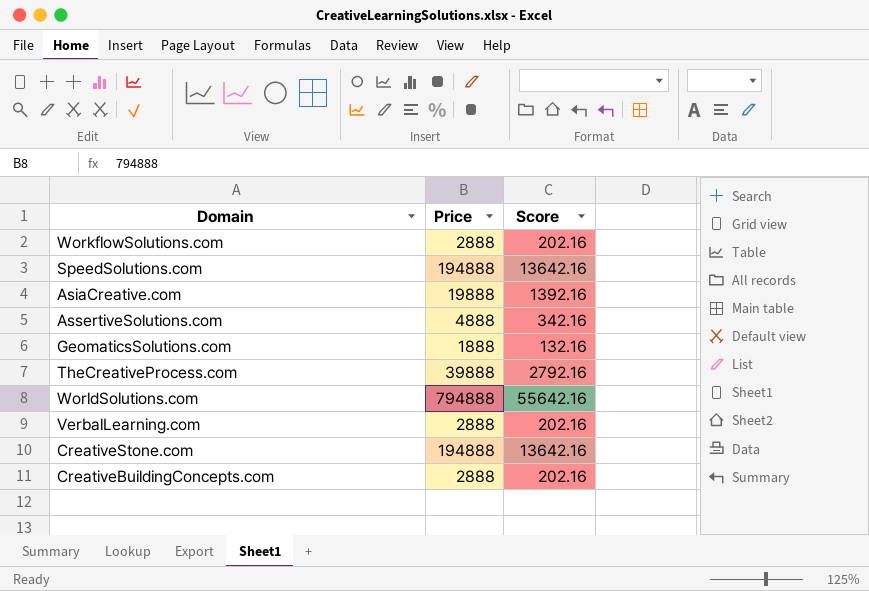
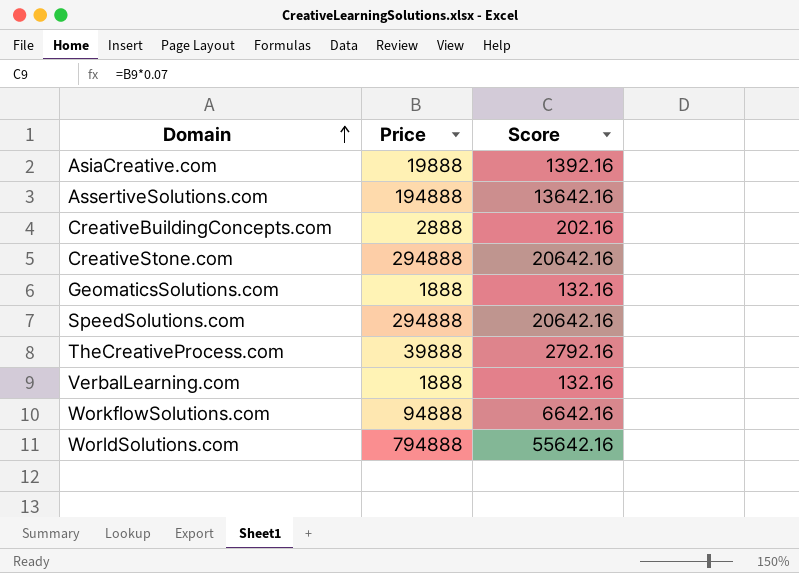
row order: none -> Domain ascending
AssertiveSolutions.com | Price: 4888 -> 194888
AssertiveSolutions.com | Score: 342.16 -> 13642.16
CreativeStone.com | Price: 194888 -> 294888
CreativeStone.com | Score: 13642.16 -> 20642.16
SpeedSolutions.com | Price: 194888 -> 294888
SpeedSolutions.com | Score: 13642.16 -> 20642.16
VerbalLearning.com | Price: 2888 -> 1888
VerbalLearning.com | Score: 202.16 -> 132.16
WorkflowSolutions.com | Price: 2888 -> 94888
WorkflowSolutions.com | Score: 202.16 -> 6642.16

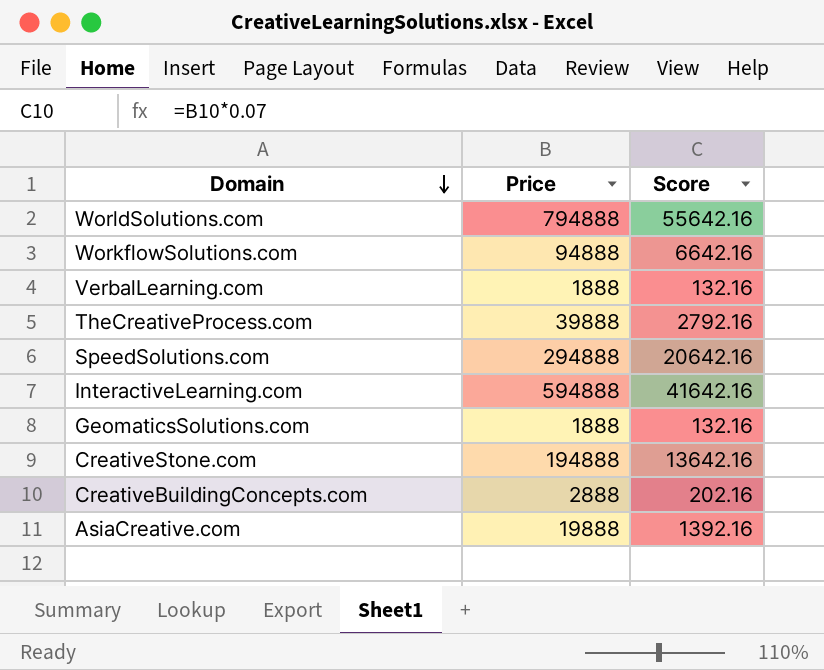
row order: Domain ascending -> Domain descending
row AssertiveSolutions.com: 194888 | 13642.16 -> none
row InteractiveLearning.com: none -> 594888 | 41642.16
CreativeStone.com | Price: 294888 -> 194888
CreativeStone.com | Score: 20642.16 -> 13642.16

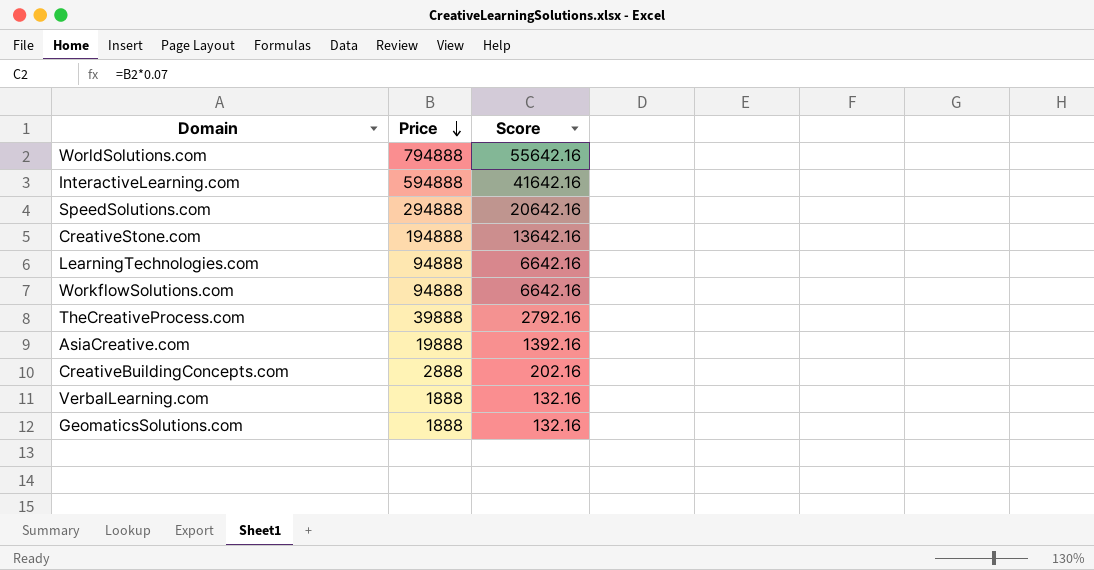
row order: Domain descending -> Price descending
row LearningTechnologies.com: none -> 94888 | 6642.16

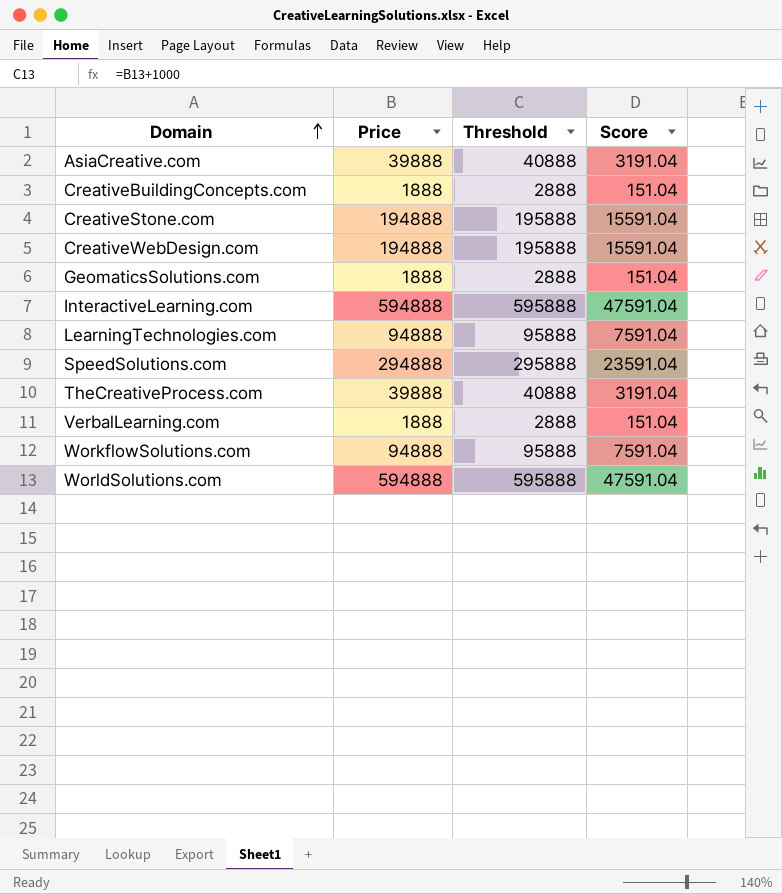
row order: Price descending -> Domain ascending
column Threshold | formula: none -> [Price] + 1000
column Score | formula: [Price] * 0.07 -> [Price] * 0.08
AsiaCreative.com | Price: 19888 -> 39888
CreativeBuildingConcepts.com | Price: 2888 -> 1888
row CreativeWebDesign.com: none -> 194888 | 195888 | 15591.04
WorldSolutions.com | Price: 794888 -> 594888

